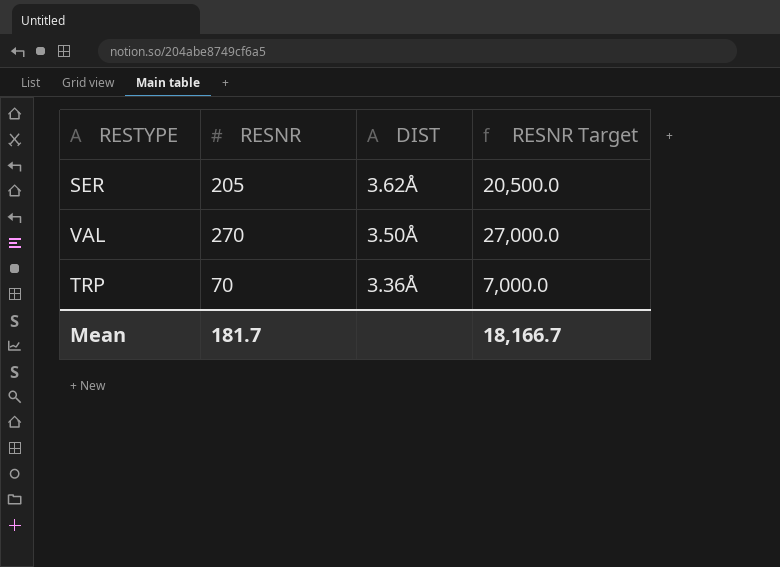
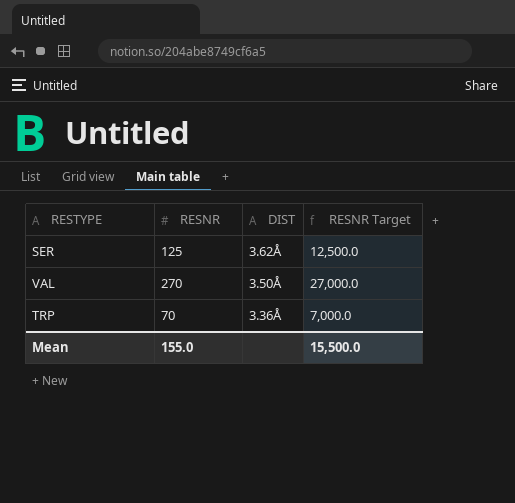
SER | RESNR: 205 -> 125
SER | RESNR Target: 20,500.0 -> 12,500.0
Mean | RESNR: 181.7 -> 155.0
Mean | RESNR Target: 18,166.7 -> 15,500.0

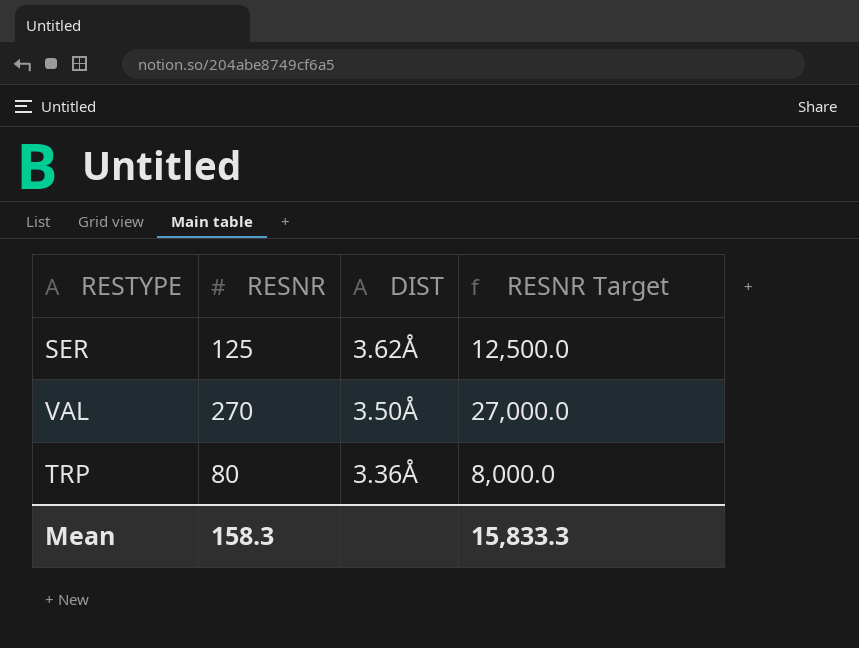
TRP | RESNR: 70 -> 80
TRP | RESNR Target: 7,000.0 -> 8,000.0
Mean | RESNR: 155.0 -> 158.3
Mean | RESNR Target: 15,500.0 -> 15,833.3

